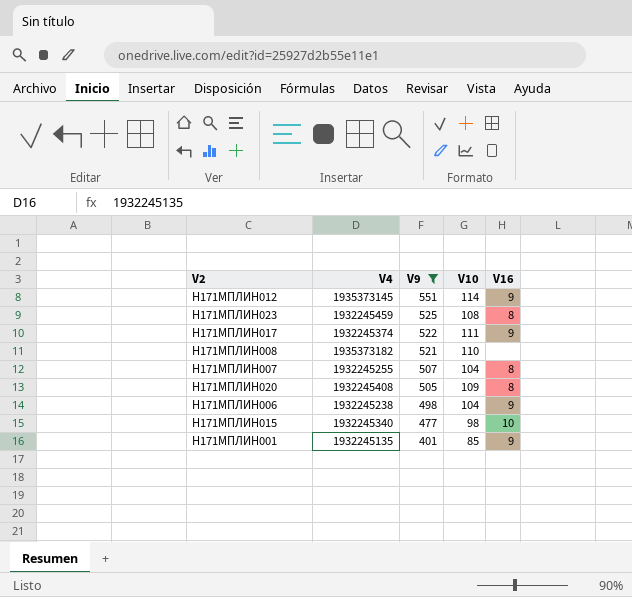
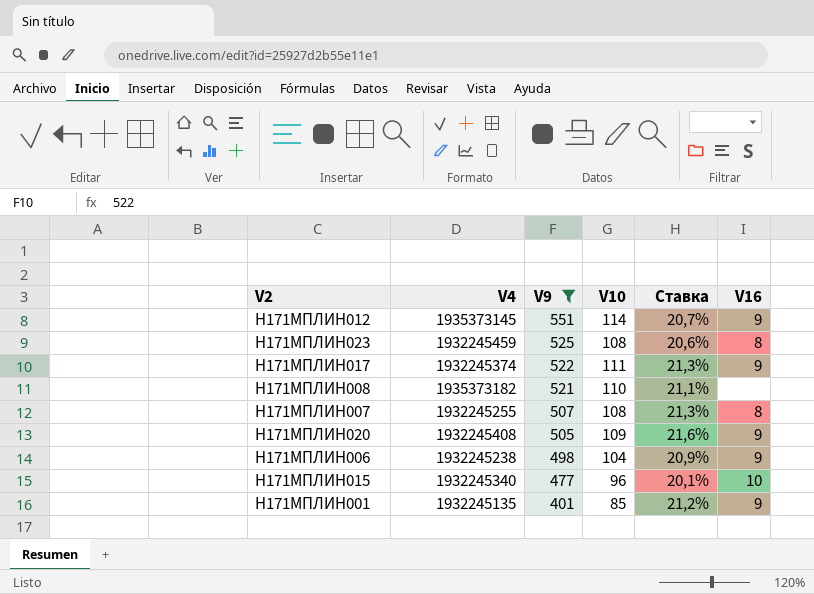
column Ставка | formula: none -> [V10] / [V9]
Н171МПЛИН007 | V10: 104 -> 108
Н171МПЛИН020 | V16: 8 -> 9
Н171МПЛИН015 | V10: 98 -> 96

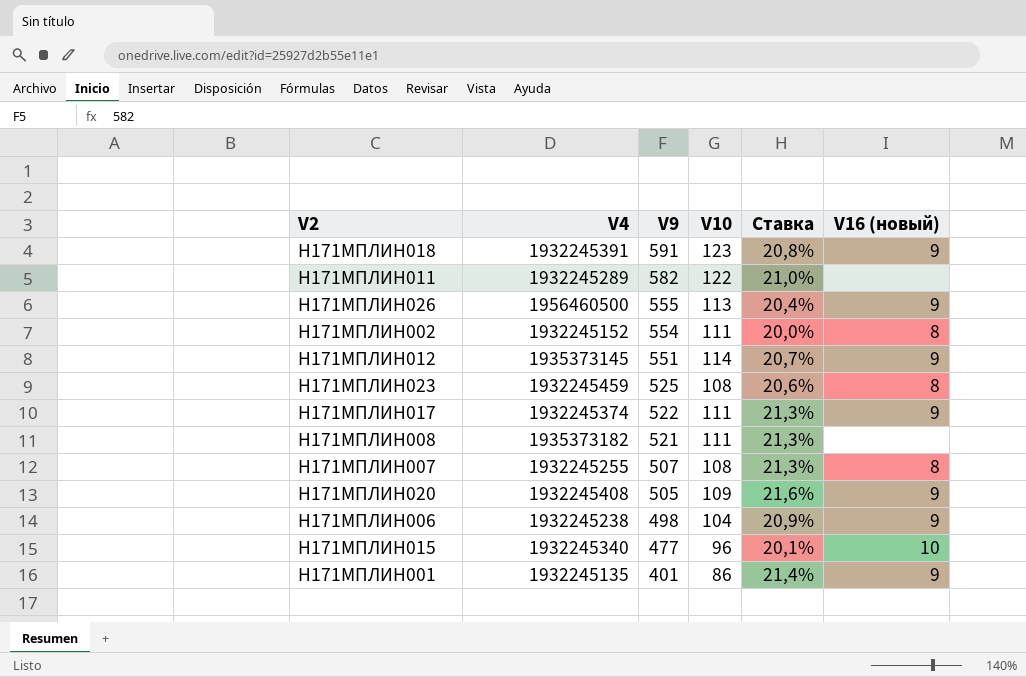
filter: V9 <= 551 -> none
column name: V16 -> V16 (новый)
Н171МПЛИН008 | V10: 110 -> 111
Н171МПЛИН008 | Ставка: 21,1% -> 21,3%
Н171МПЛИН001 | V10: 85 -> 86
Н171МПЛИН001 | Ставка: 21,2% -> 21,4%

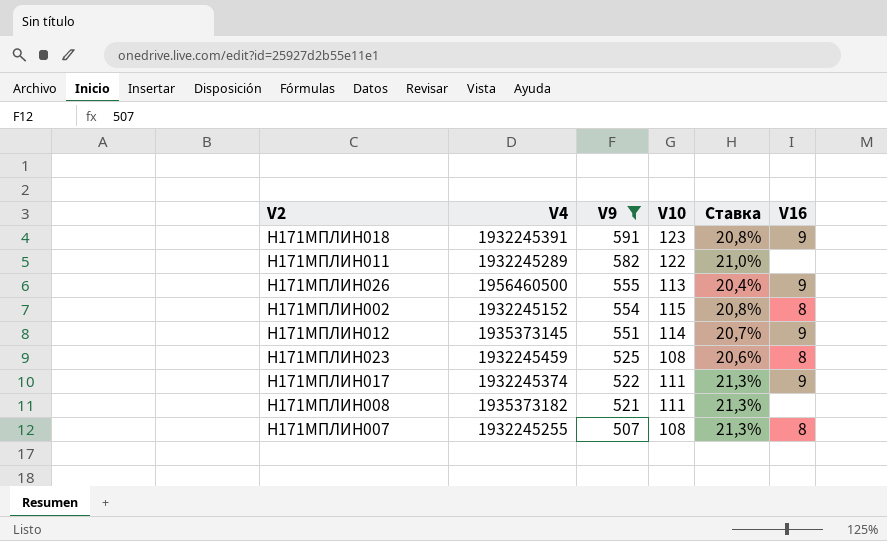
filter: none -> V9 >= 507
column name: V16 (новый) -> V16
Н171МПЛИН002 | V10: 111 -> 115
Н171МПЛИН002 | Ставка: 20,0% -> 20,8%

